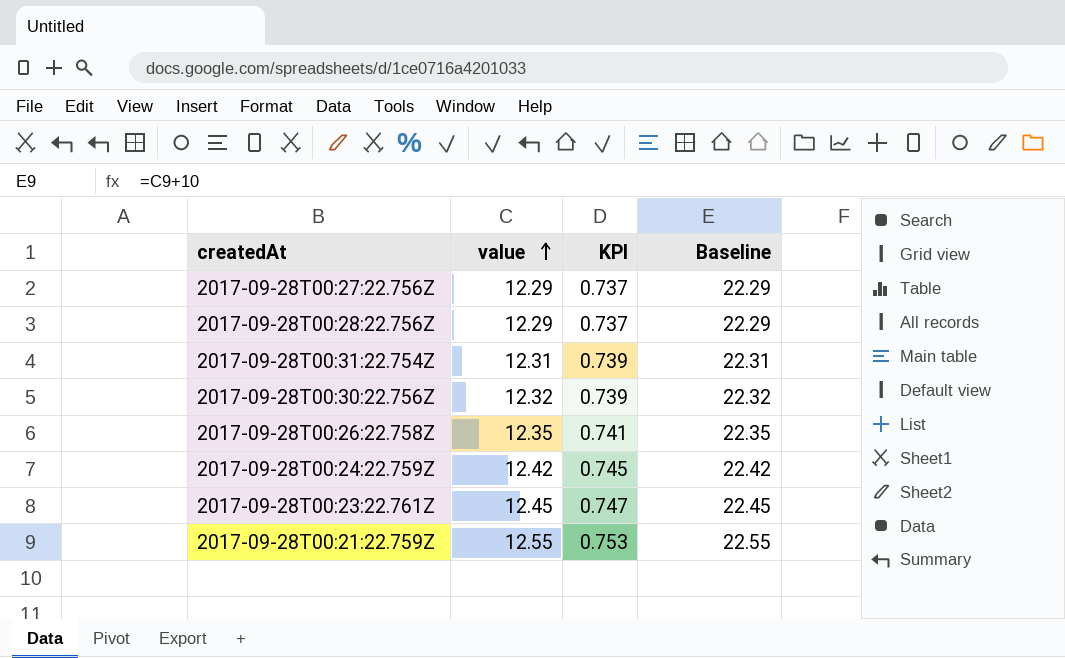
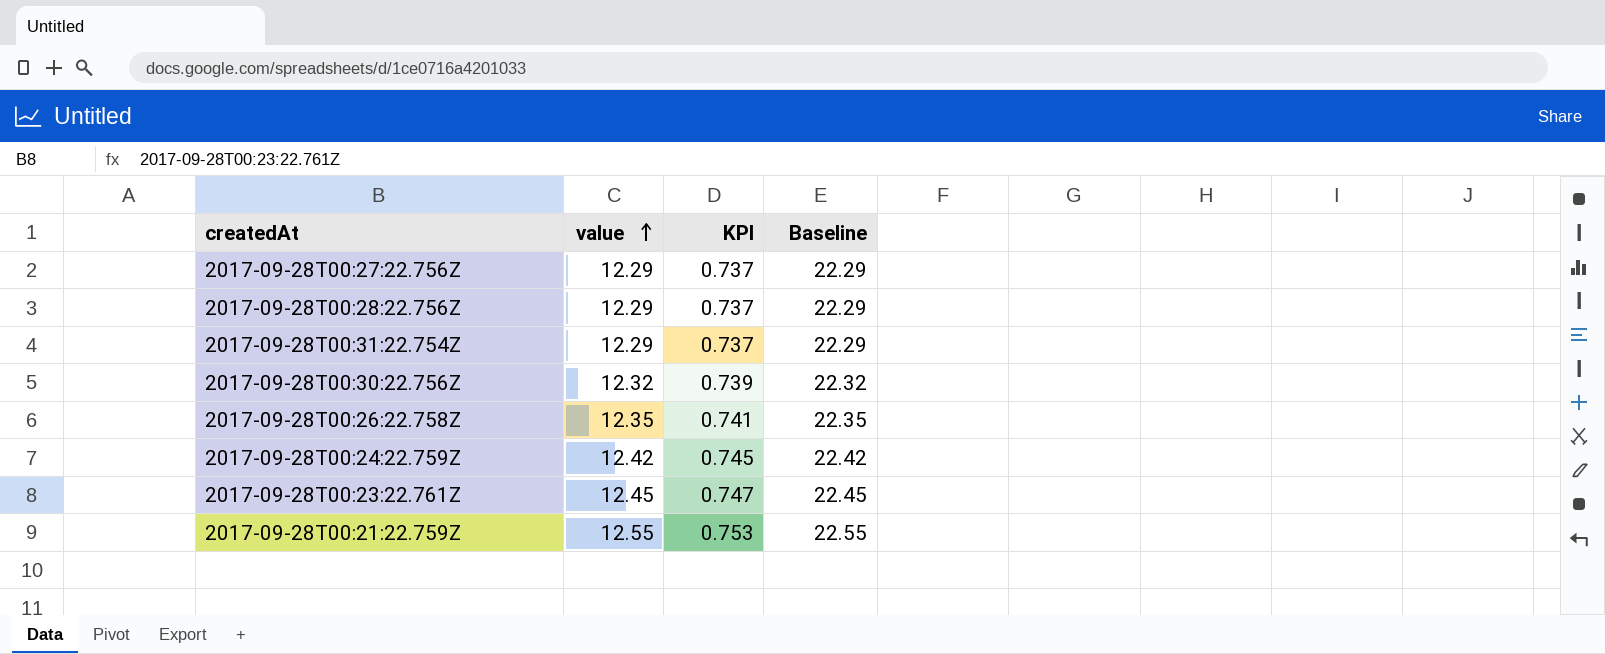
2017-09-28T00:31:22.754Z | value: 12.31 -> 12.29
2017-09-28T00:31:22.754Z | KPI: 0.739 -> 0.737
2017-09-28T00:31:22.754Z | Baseline: 22.31 -> 22.29

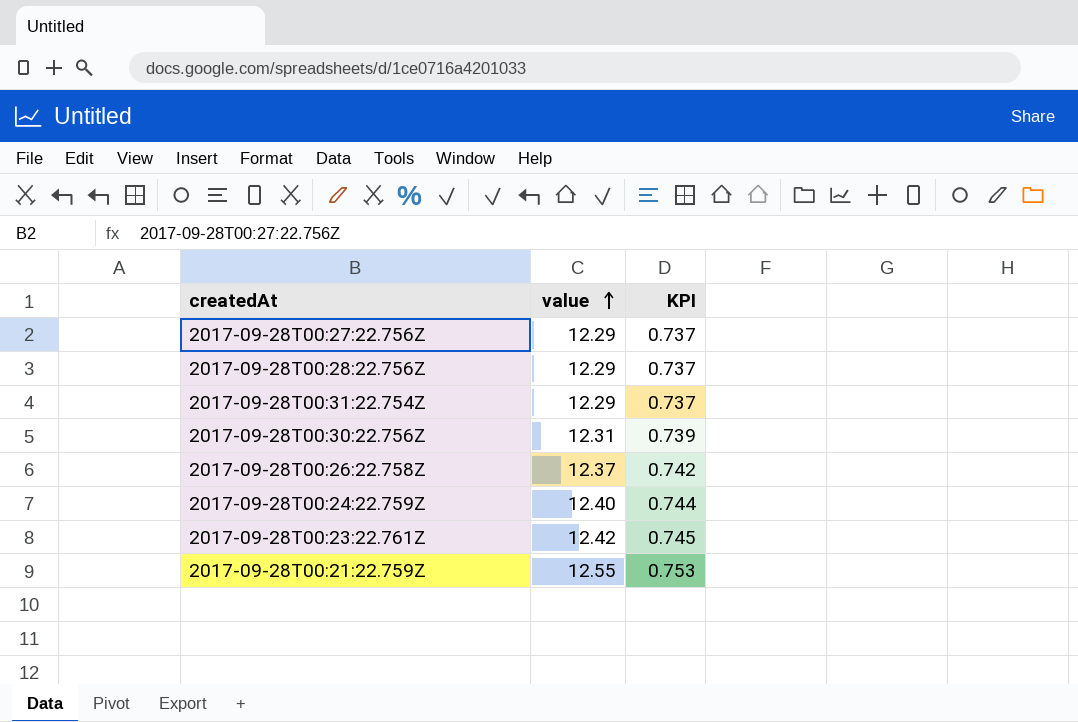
column Baseline | formula: [value] + 10 -> none
2017-09-28T00:30:22.756Z | value: 12.32 -> 12.31
2017-09-28T00:26:22.758Z | value: 12.35 -> 12.37
2017-09-28T00:26:22.758Z | KPI: 0.741 -> 0.742
2017-09-28T00:24:22.759Z | value: 12.42 -> 12.40
2017-09-28T00:24:22.759Z | KPI: 0.745 -> 0.744
2017-09-28T00:23:22.761Z | value: 12.45 -> 12.42
2017-09-28T00:23:22.761Z | KPI: 0.747 -> 0.745

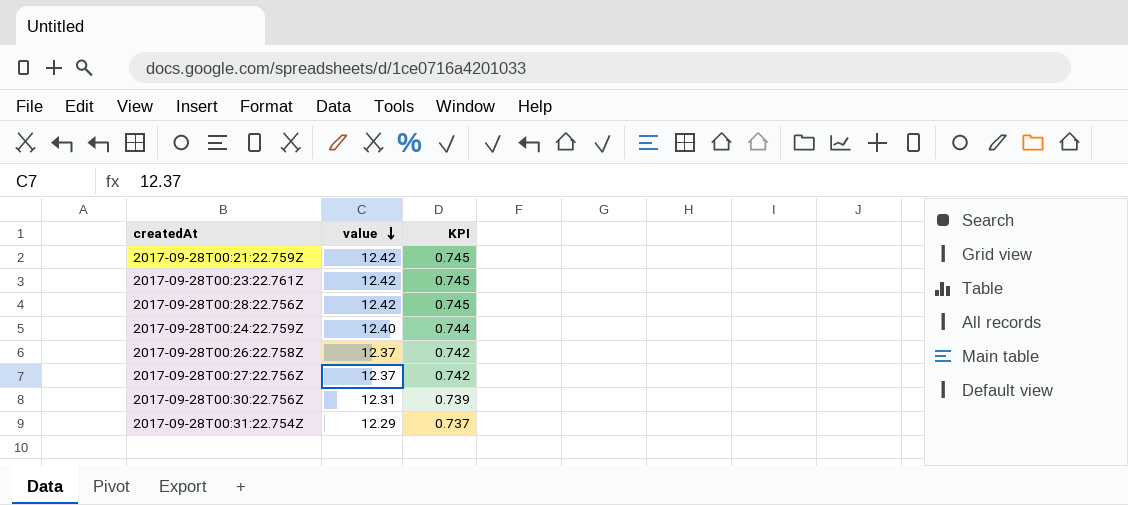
row order: value ascending -> value descending
2017-09-28T00:21:22.759Z | value: 12.55 -> 12.42
2017-09-28T00:21:22.759Z | KPI: 0.753 -> 0.745
2017-09-28T00:28:22.756Z | value: 12.29 -> 12.42
2017-09-28T00:28:22.756Z | KPI: 0.737 -> 0.745
2017-09-28T00:27:22.756Z | value: 12.29 -> 12.37
2017-09-28T00:27:22.756Z | KPI: 0.737 -> 0.742

